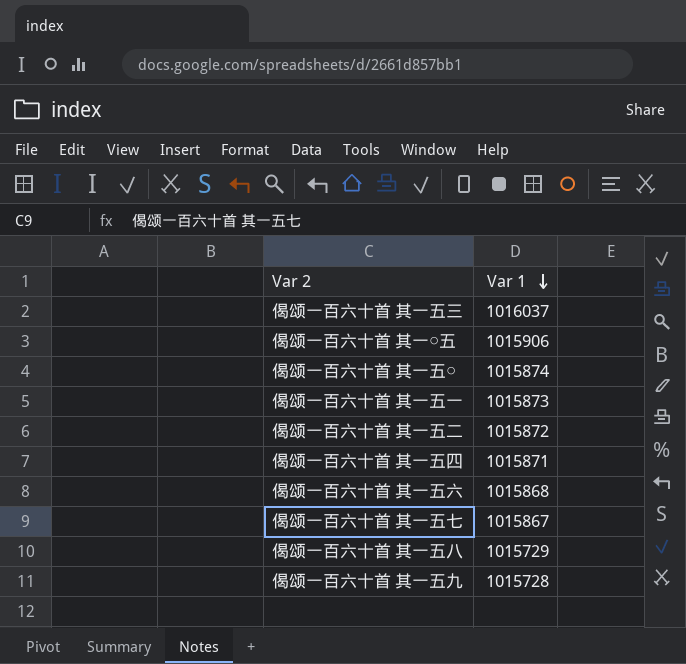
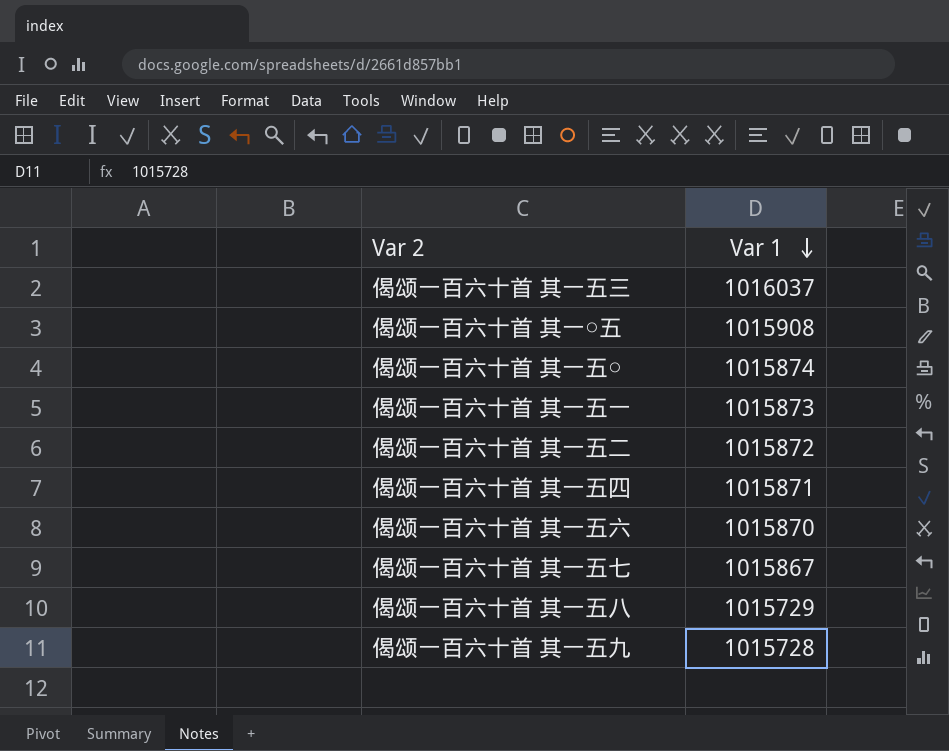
偈颂一百六十首 其一○五 | Var 1: 1015906 -> 1015908
偈颂一百六十首 其一五六 | Var 1: 1015868 -> 1015870

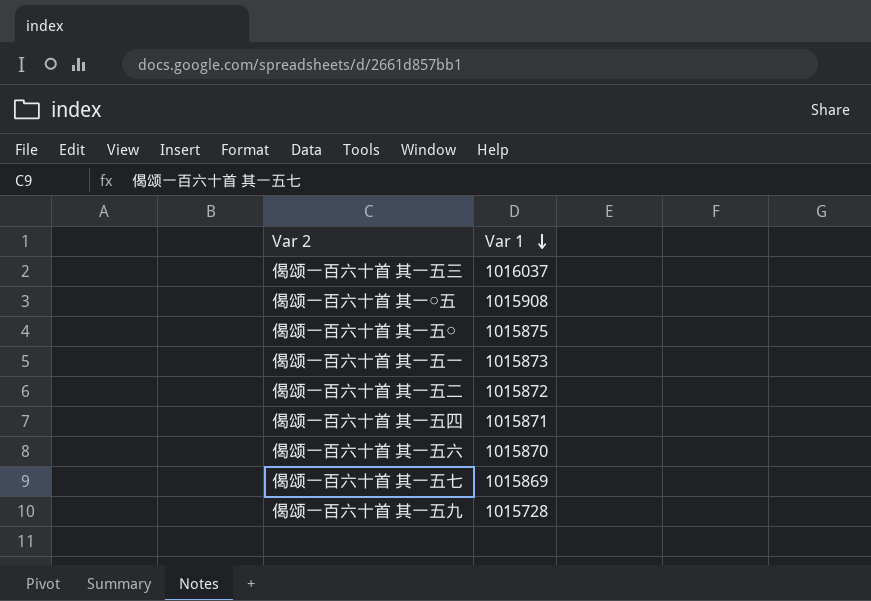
row 偈颂一百六十首 其一五八: 1015729 -> none
偈颂一百六十首 其一五○ | Var 1: 1015874 -> 1015875
偈颂一百六十首 其一五七 | Var 1: 1015867 -> 1015869

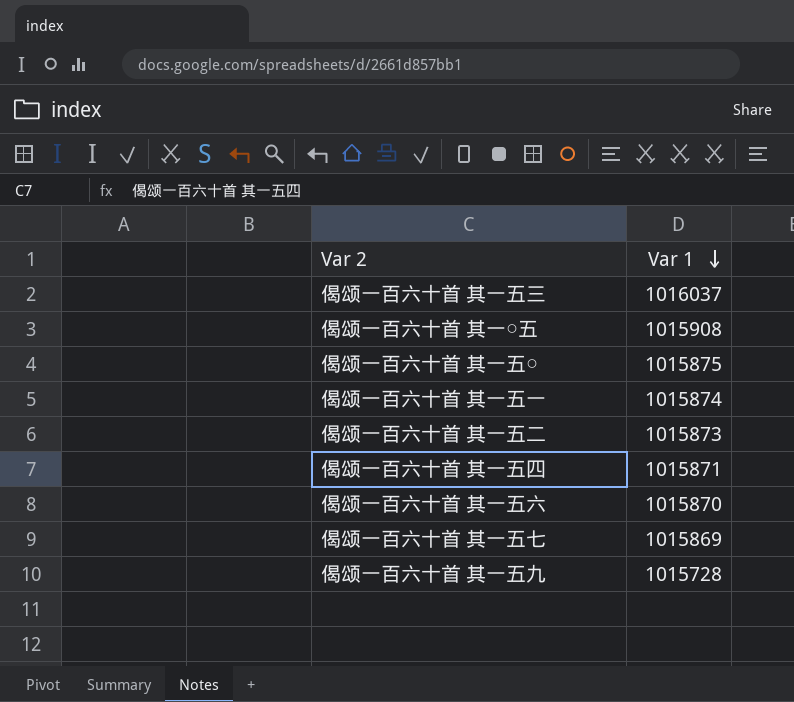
偈颂一百六十首 其一五一 | Var 1: 1015873 -> 1015874
偈颂一百六十首 其一五二 | Var 1: 1015872 -> 1015873

